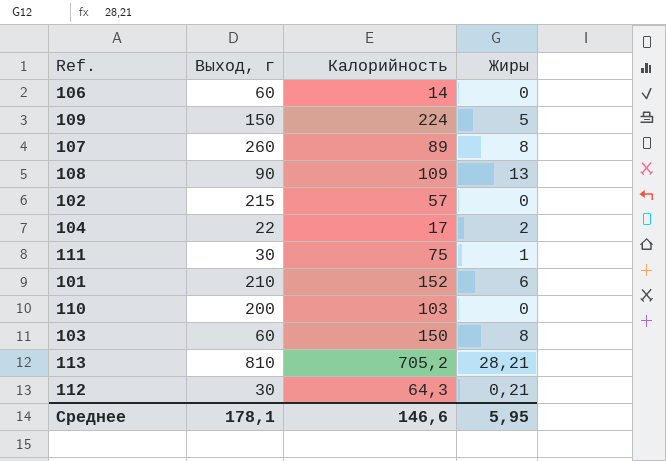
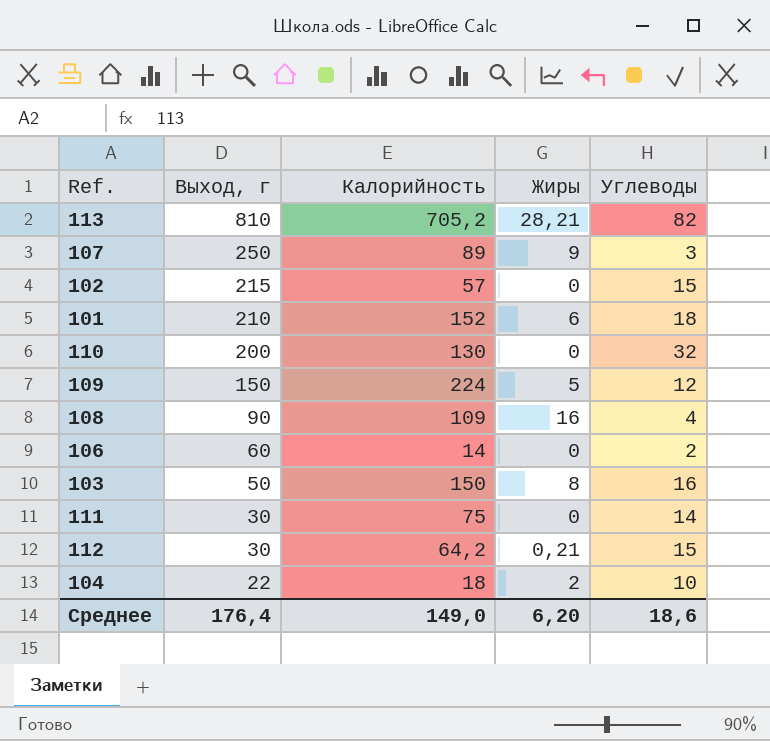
row order: none -> Выход, г descending
column Углеводы | position: none -> 5
107 | Выход, г: 260 -> 250
107 | Жиры: 8 -> 9
110 | Калорийность: 103 -> 130
108 | Жиры: 13 -> 16
103 | Выход, г: 60 -> 50
111 | Жиры: 1 -> 0
112 | Калорийность: 64,3 -> 64,2
104 | Калорийность: 17 -> 18
Среднее | Выход, г: 178,1 -> 176,4
Среднее | Калорийность: 146,6 -> 149,0
Среднее | Жиры: 5,95 -> 6,20

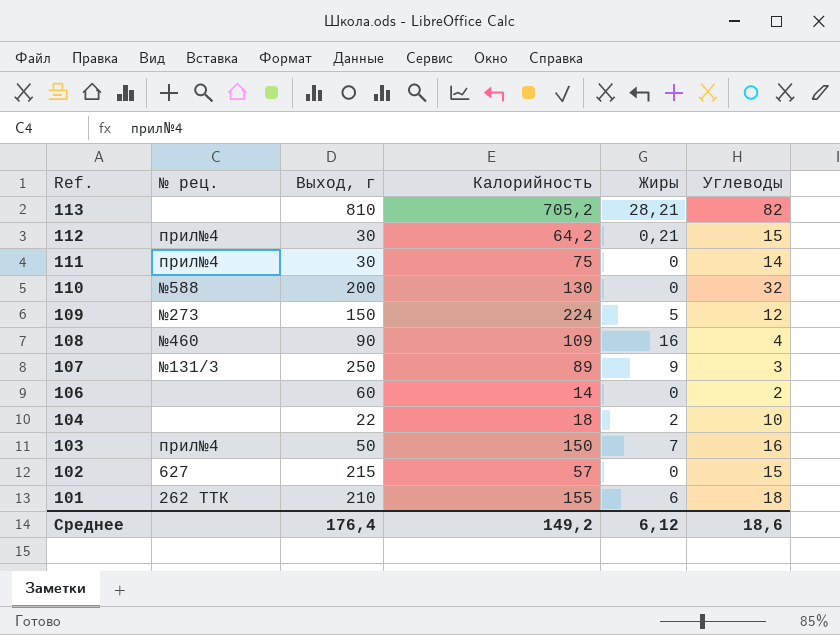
row order: Выход, г descending -> Ref. descending
column № рец. | position: none -> 2
103 | Жиры: 8 -> 7
101 | Калорийность: 152 -> 155
Среднее | Калорийность: 149,0 -> 149,2
Среднее | Жиры: 6,20 -> 6,12

